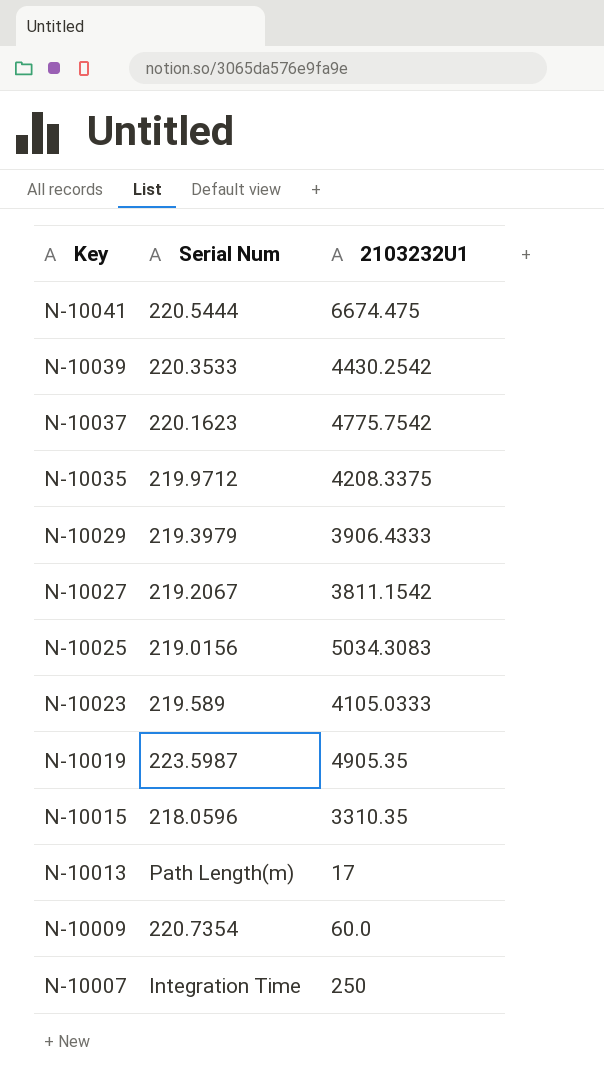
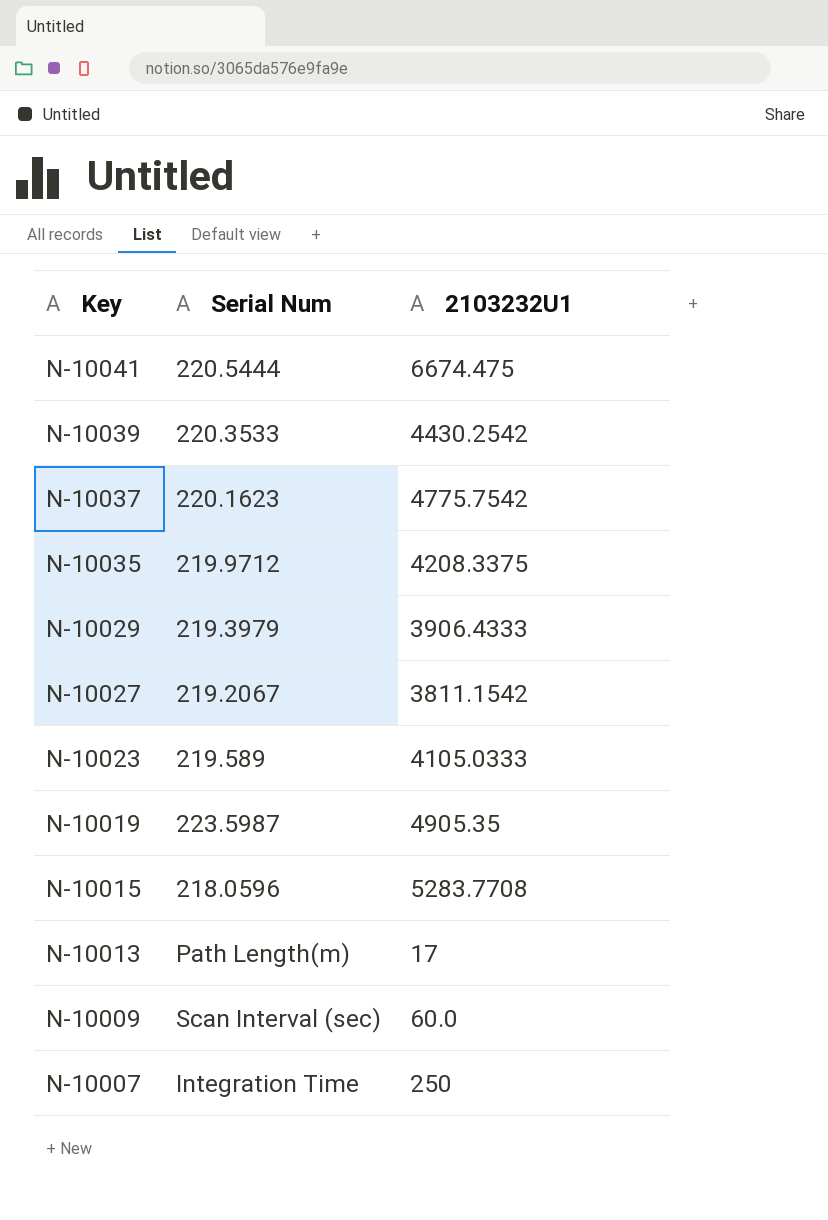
row N-10025: 219.0156 | 5034.3083 -> none
N-10015 | 2103232U1: 3310.35 -> 5283.7708
N-10009 | Serial Num: 220.7354 -> Scan Interval (sec)

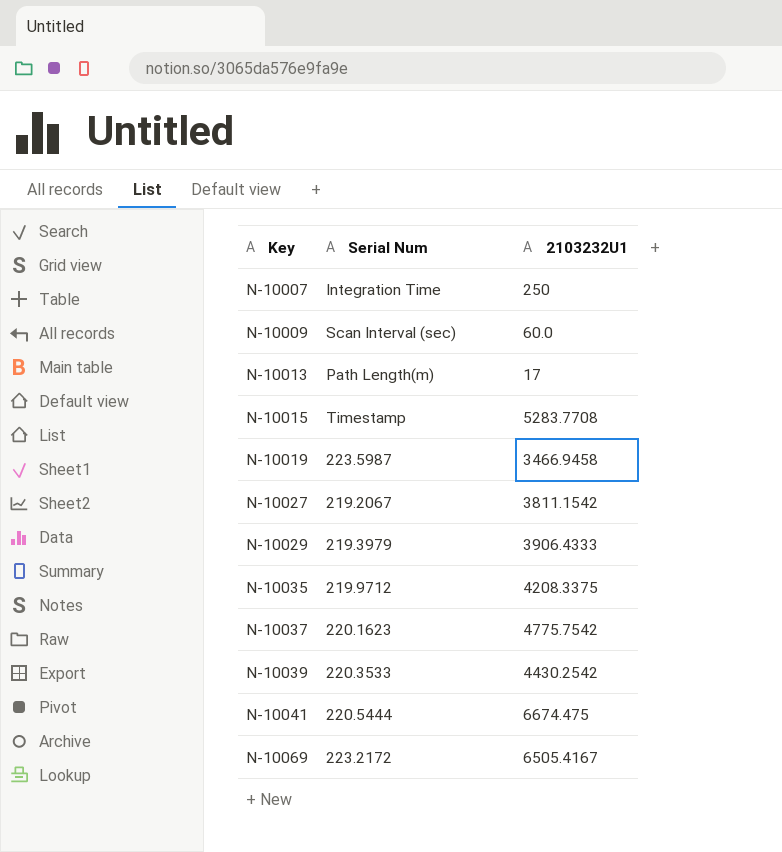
row order: Key descending -> Key ascending
row N-10023: 219.589 | 4105.0333 -> none
N-10015 | Serial Num: 218.0596 -> Timestamp
N-10019 | 2103232U1: 4905.35 -> 3466.9458
row N-10069: none -> 223.2172 | 6505.4167

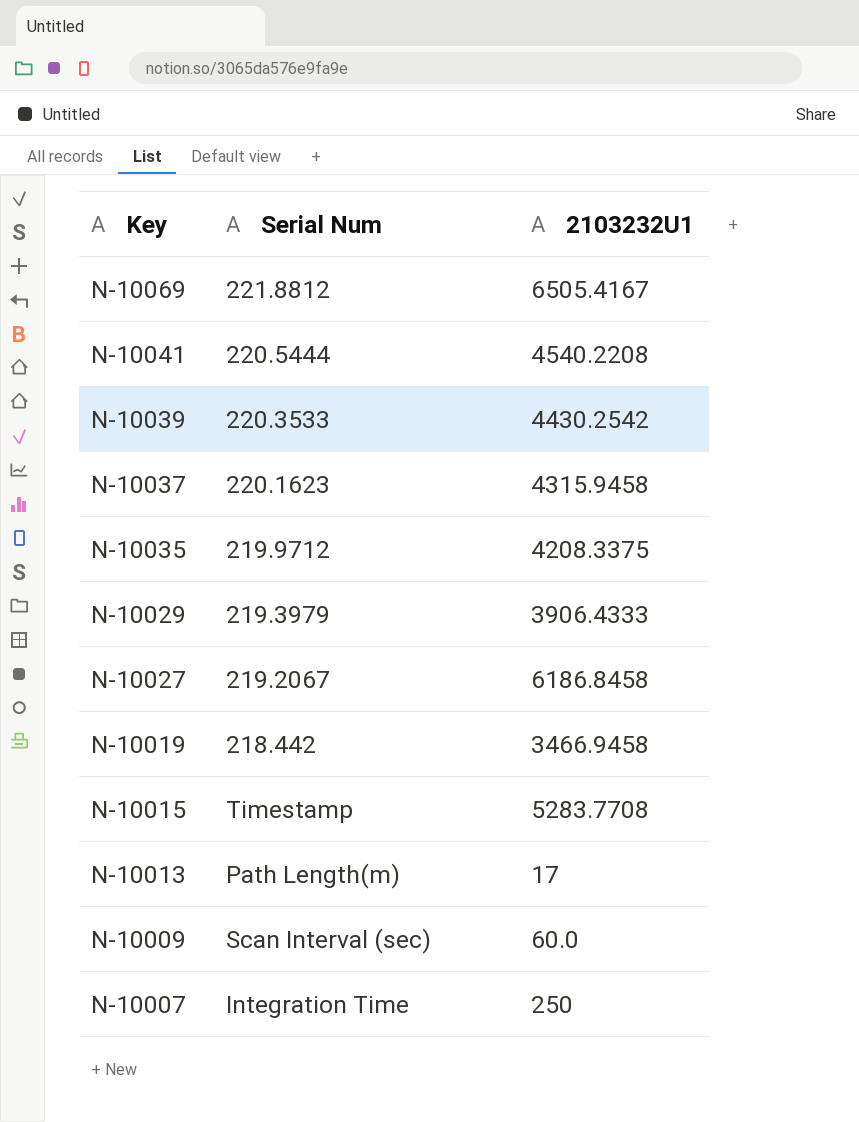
row order: Key ascending -> Key descending
N-10069 | Serial Num: 223.2172 -> 221.8812
N-10041 | 2103232U1: 6674.475 -> 4540.2208
N-10037 | 2103232U1: 4775.7542 -> 4315.9458
N-10027 | 2103232U1: 3811.1542 -> 6186.8458
N-10019 | Serial Num: 223.5987 -> 218.442

